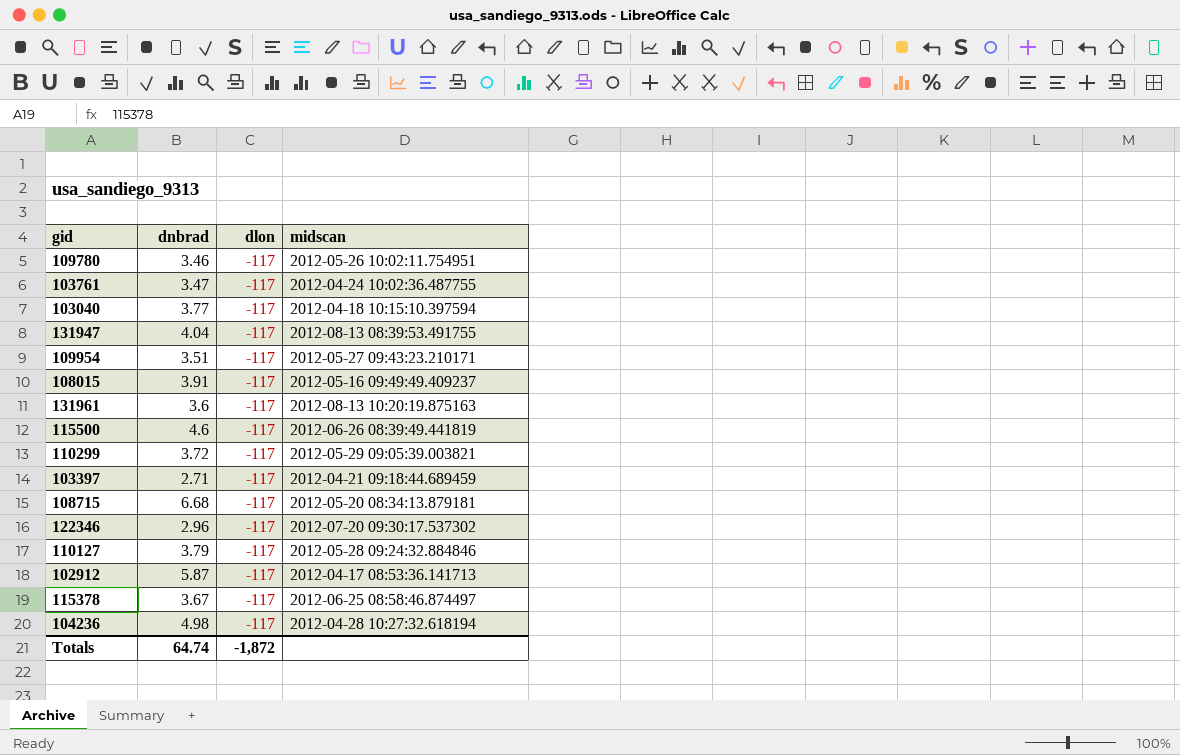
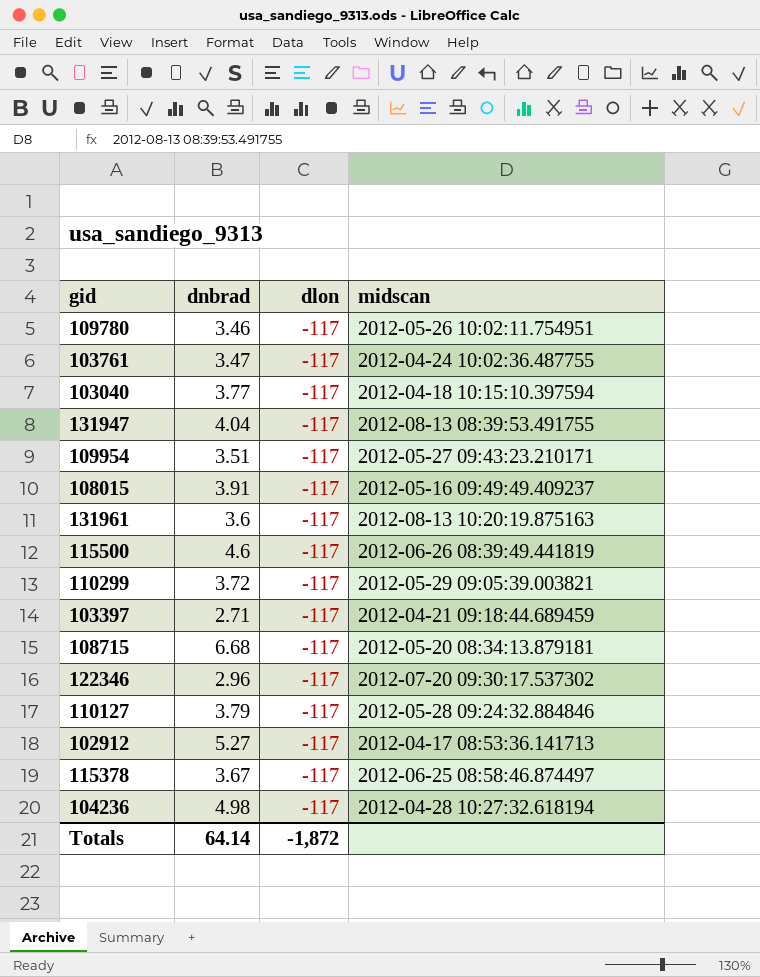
102912 | dnbrad: 5.87 -> 5.27
Totals | dnbrad: 64.74 -> 64.14

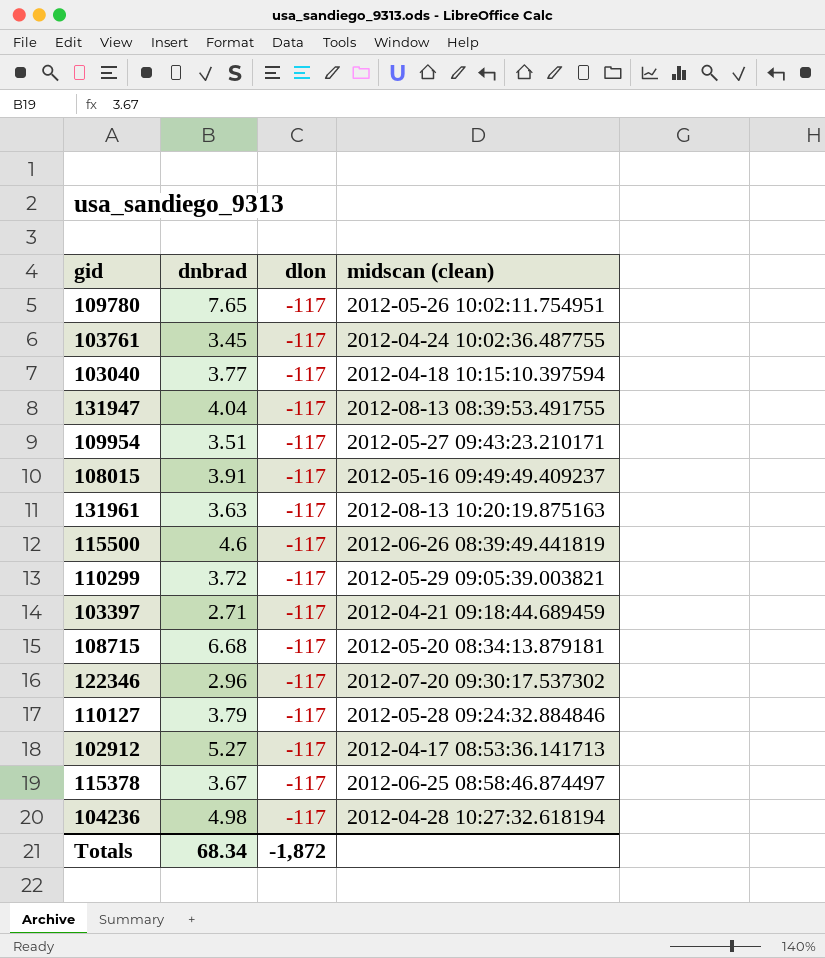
column name: midscan -> midscan (clean)
109780 | dnbrad: 3.46 -> 7.65
103761 | dnbrad: 3.47 -> 3.45
131961 | dnbrad: 3.6 -> 3.63
Totals | dnbrad: 64.14 -> 68.34

